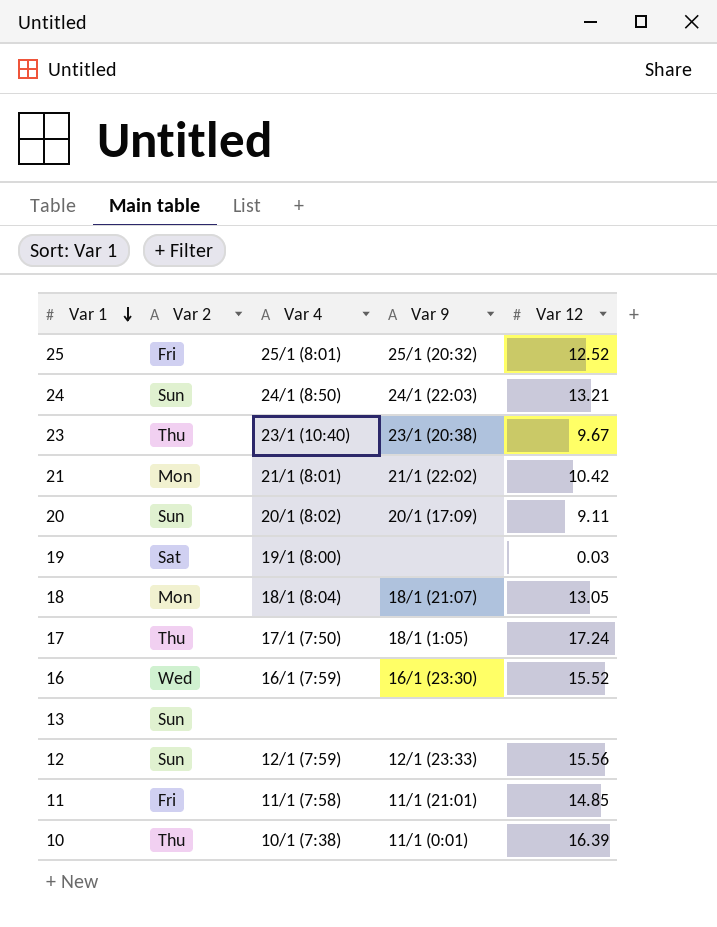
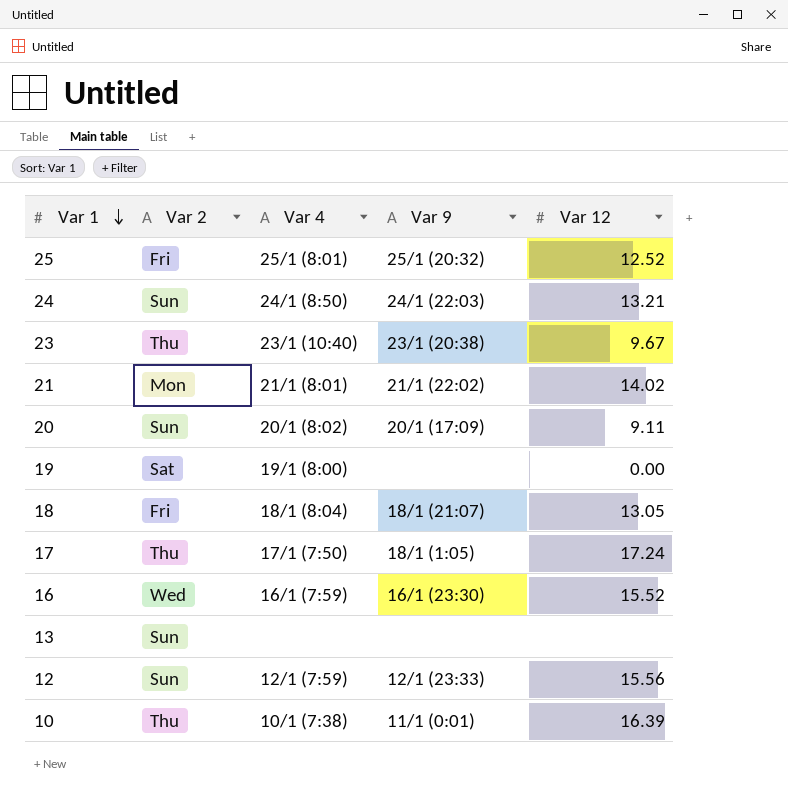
row 11: Fri | 11/1 (7:58) | 11/1 (21:01) | 14.85 -> none
21 | Var 12: 10.42 -> 14.02
19 | Var 12: 0.03 -> 0.00
18 | Var 2: Mon -> Fri

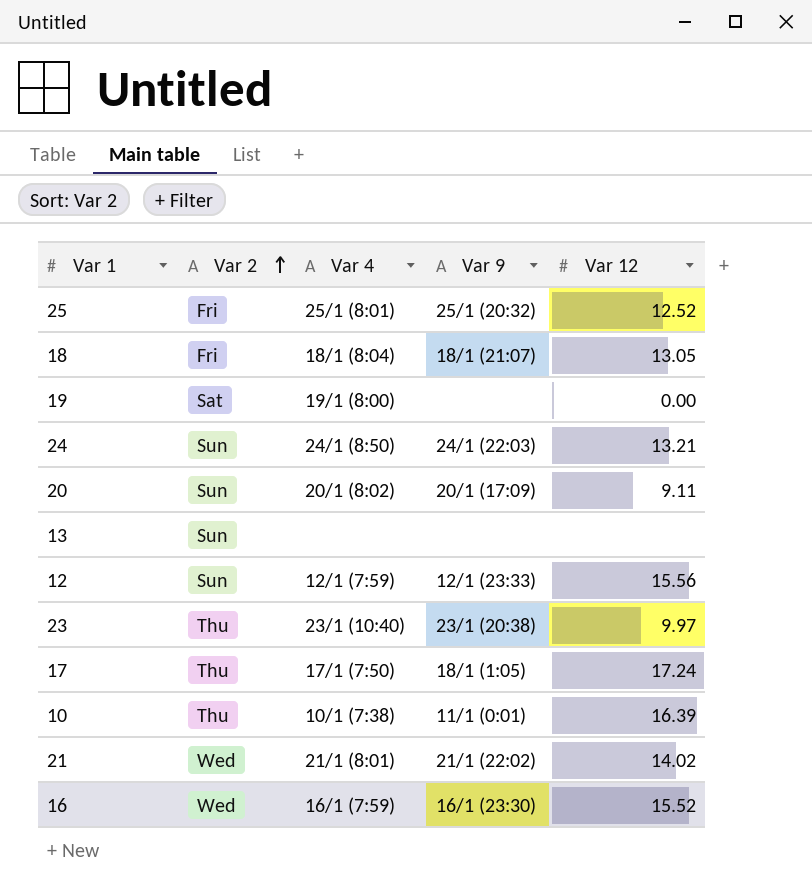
row order: Var 1 descending -> Var 2 ascending
23 | Var 12: 9.67 -> 9.97
21 | Var 2: Mon -> Wed

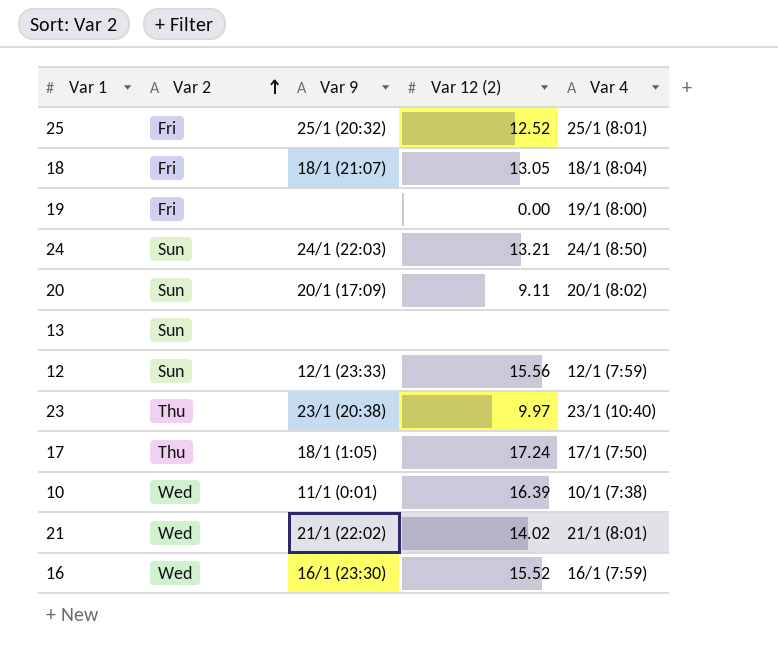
column name: Var 12 -> Var 12 (2)
column Var 4 | position: 3 -> 5
19 | Var 2: Sat -> Fri
10 | Var 2: Thu -> Wed

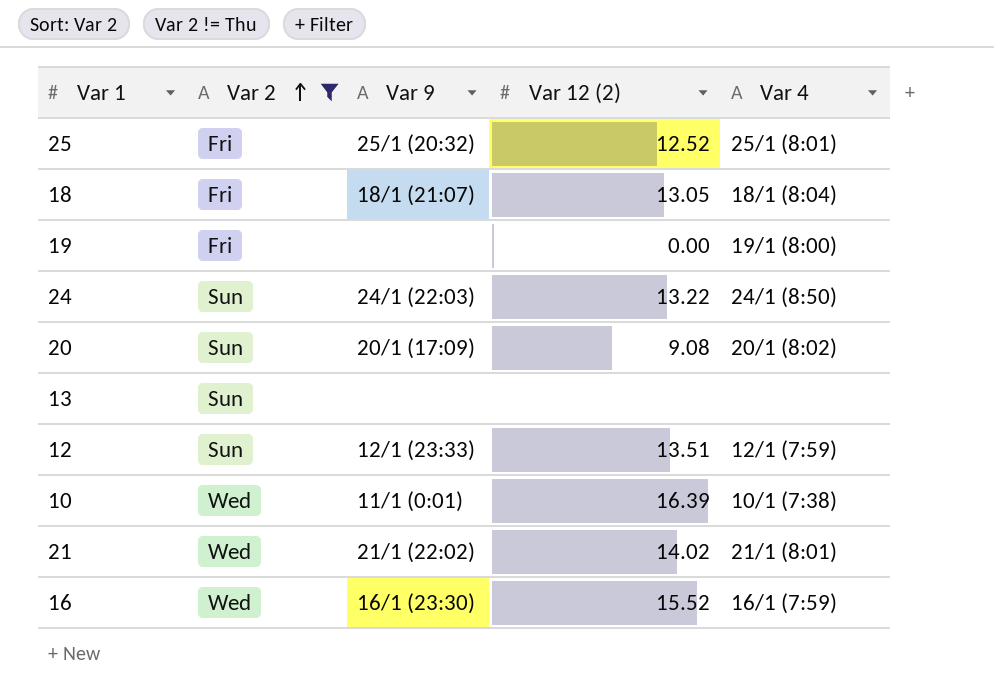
filter: none -> Var 2 != Thu
24 | Var 12 (2): 13.21 -> 13.22
20 | Var 12 (2): 9.11 -> 9.08
12 | Var 12 (2): 15.56 -> 13.51

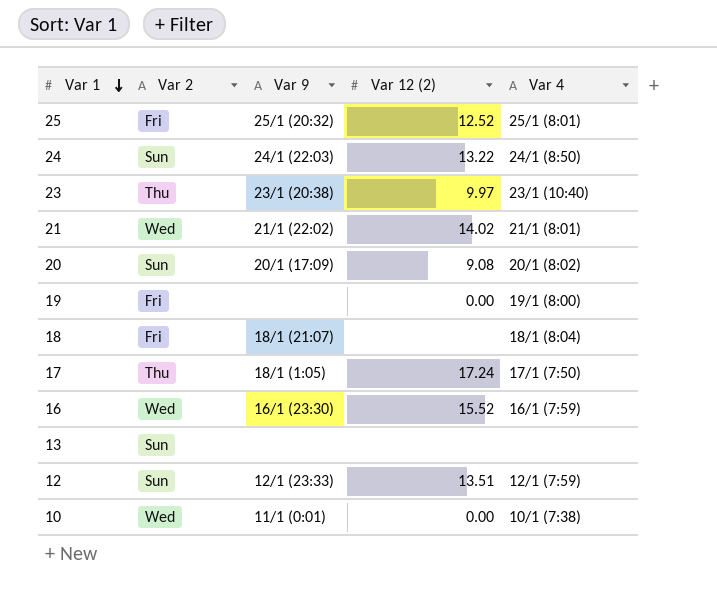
filter: Var 2 != Thu -> none
row order: Var 2 ascending -> Var 1 descending
18 | Var 12 (2): 13.05 -> none
10 | Var 12 (2): 16.39 -> 0.00

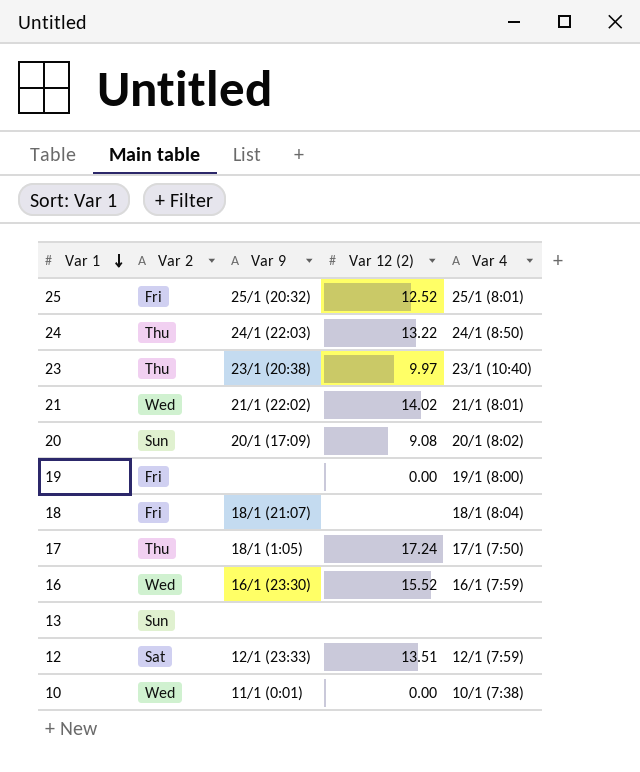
24 | Var 2: Sun -> Thu
12 | Var 2: Sun -> Sat

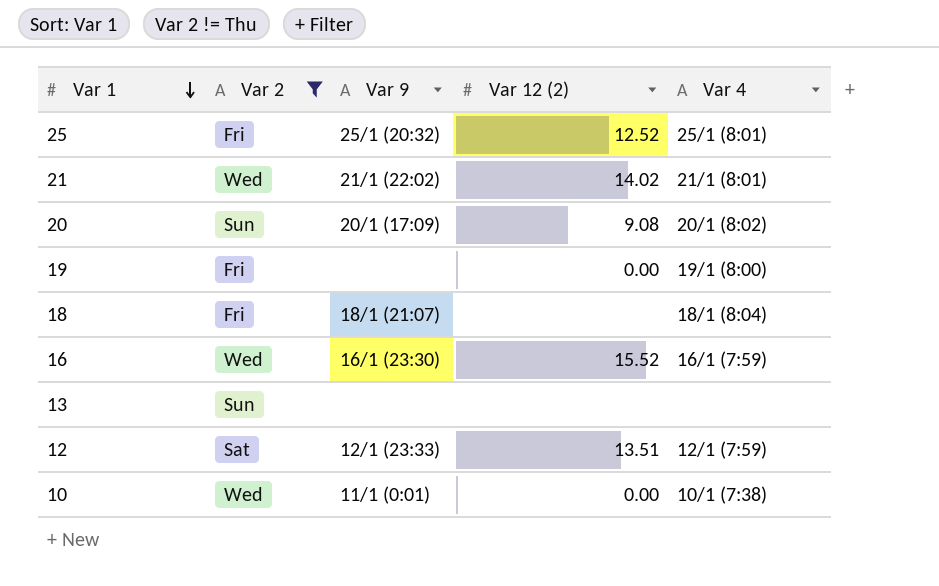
filter: none -> Var 2 != Thu

